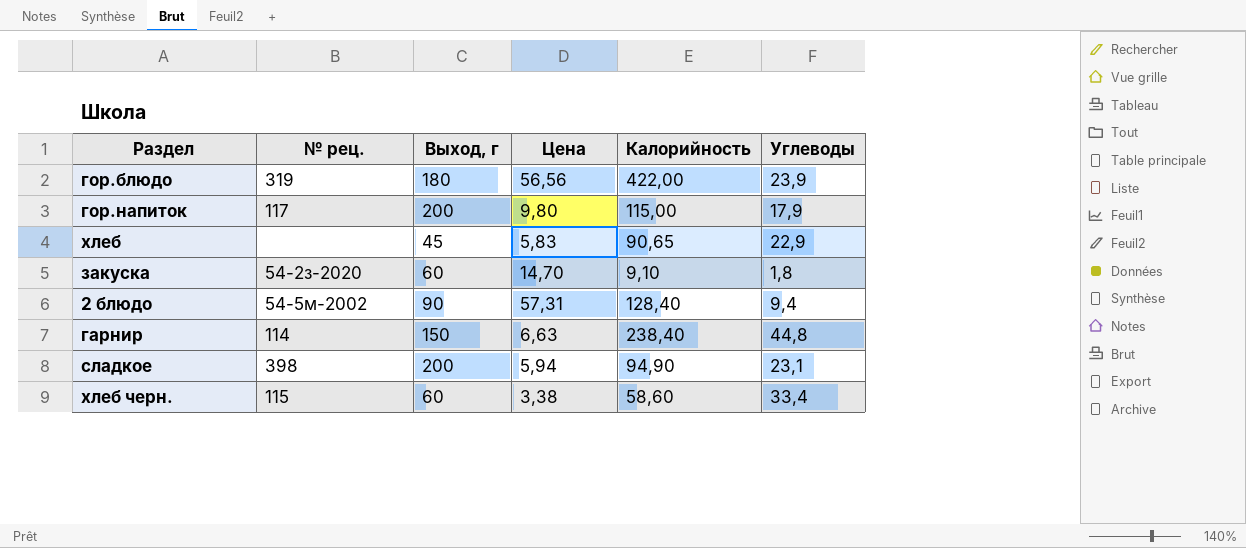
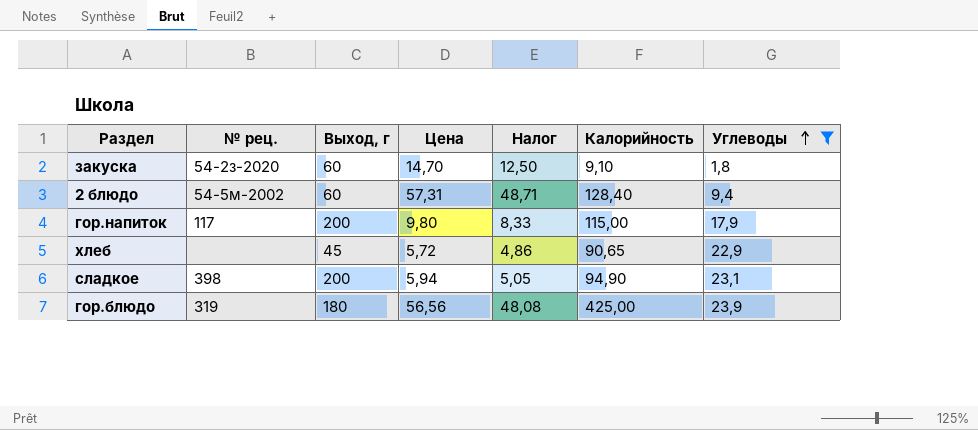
filter: none -> Углеводы <= 23,9
row order: none -> Углеводы ascending
column Налог | formula: none -> [Цена] * 0,85
2 блюдо | Выход, г: 90 -> 60
хлеб | Цена: 5,83 -> 5,72
гор.блюдо | Калорийность: 422,00 -> 425,00

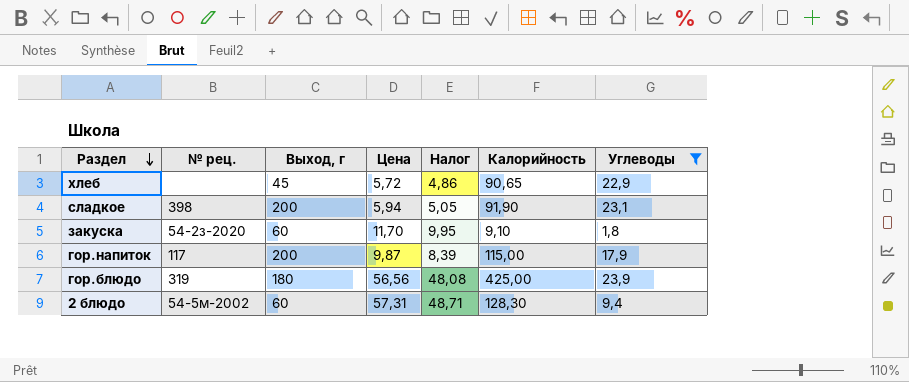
row order: Углеводы ascending -> Раздел descending
сладкое | Калорийность: 94,90 -> 91,90
закуска | Цена: 14,70 -> 11,70
закуска | Налог: 12,50 -> 9,95
гор.напиток | Цена: 9,80 -> 9,87
гор.напиток | Налог: 8,33 -> 8,39
2 блюдо | Калорийность: 128,40 -> 128,30

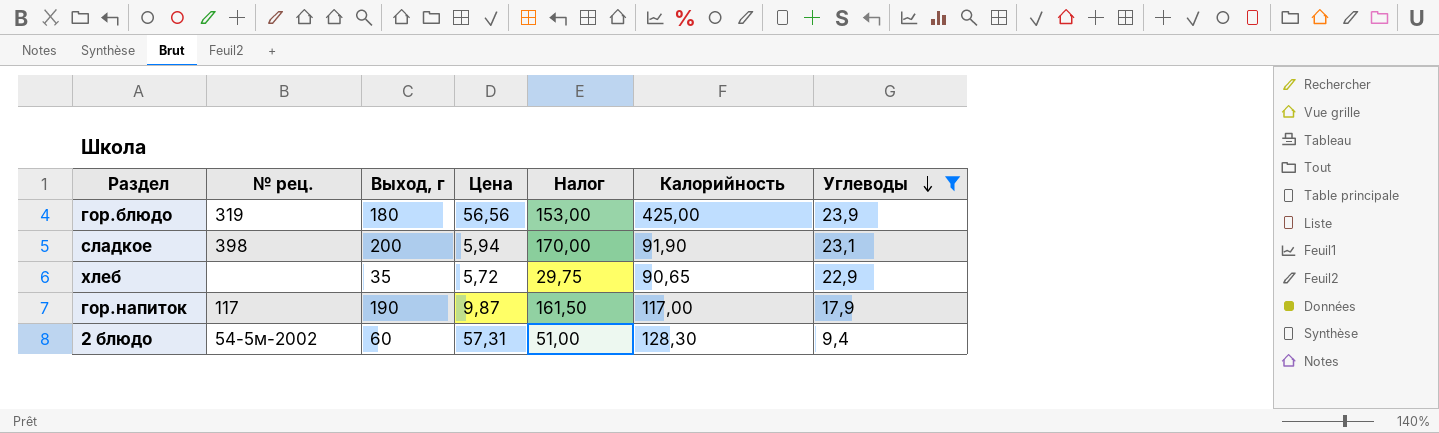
row order: Раздел descending -> Углеводы descending
column Налог | formula: [Цена] * 0,85 -> [Выход, г] * 0,85
row закуска: 54-2з-2020 | 60 | 11,70 | 9,95 | 9,10 | 1,8 -> none
хлеб | Выход, г: 45 -> 35
гор.напиток | Выход, г: 200 -> 190
гор.напиток | Калорийность: 115,00 -> 117,00

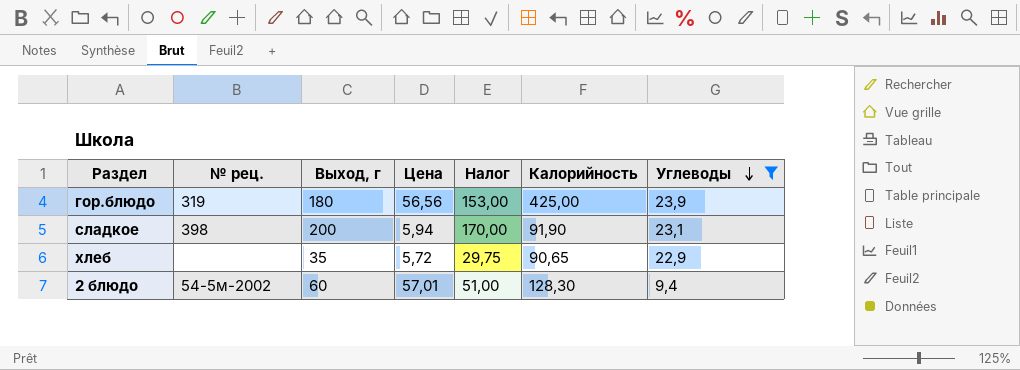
row гор.напиток: 117 | 190 | 9,87 | 161,50 | 117,00 | 17,9 -> none
2 блюдо | Цена: 57,31 -> 57,01

